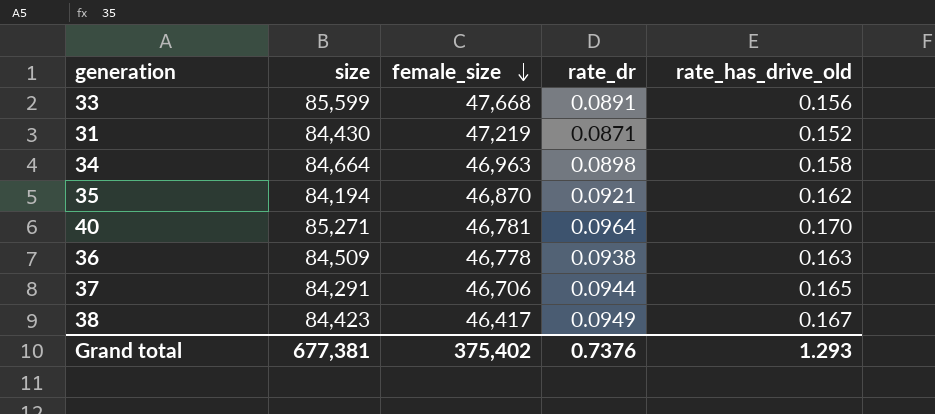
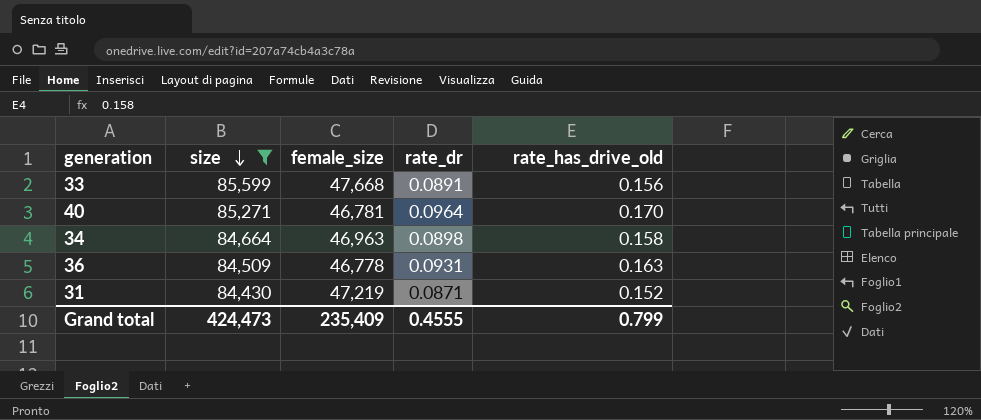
filter: none -> size >= 84,430
row order: female_size descending -> size descending
36 | rate_dr: 0.0938 -> 0.0931
Grand total | size: 677,381 -> 424,473
Grand total | female_size: 375,402 -> 235,409
Grand total | rate_dr: 0.7376 -> 0.4555
Grand total | rate_has_drive_old: 1.293 -> 0.799

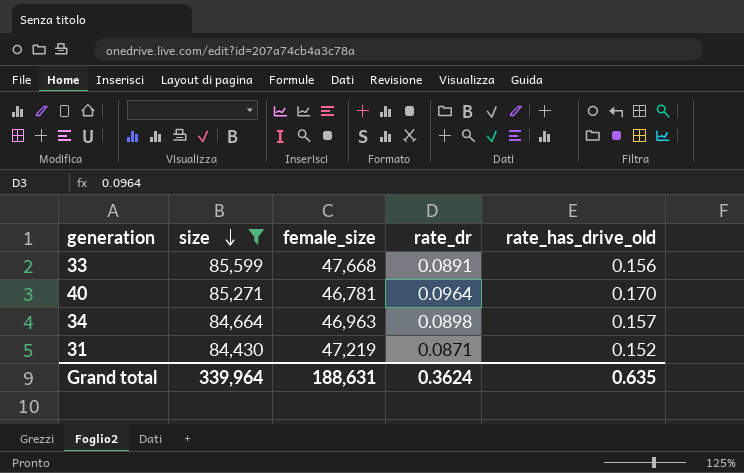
row 36: 84,509 | 46,778 | 0.0931 | 0.163 -> none
34 | rate_has_drive_old: 0.158 -> 0.157
Grand total | size: 424,473 -> 339,964
Grand total | female_size: 235,409 -> 188,631
Grand total | rate_dr: 0.4555 -> 0.3624
Grand total | rate_has_drive_old: 0.799 -> 0.635

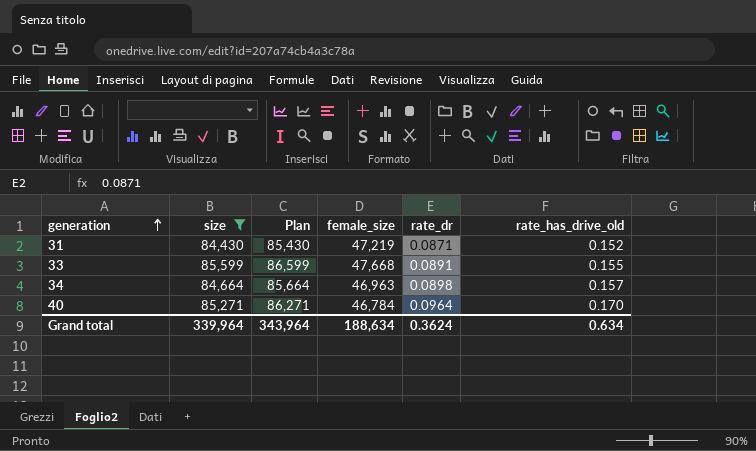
row order: size descending -> generation ascending
column Plan | formula: none -> [size] + 1000
33 | rate_has_drive_old: 0.156 -> 0.155
40 | female_size: 46,781 -> 46,784
Grand total | female_size: 188,631 -> 188,634
Grand total | rate_has_drive_old: 0.635 -> 0.634

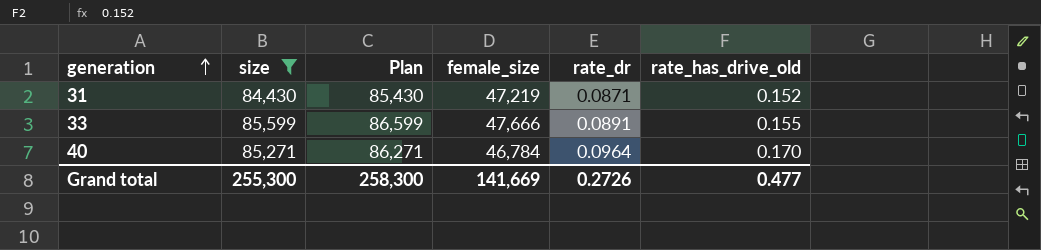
row 34: 84,664 | 85,664 | 46,963 | 0.0898 | 0.157 -> none
33 | female_size: 47,668 -> 47,666
Grand total | size: 339,964 -> 255,300
Grand total | Plan: 343,964 -> 258,300
Grand total | female_size: 188,634 -> 141,669
Grand total | rate_dr: 0.3624 -> 0.2726
Grand total | rate_has_drive_old: 0.634 -> 0.477

